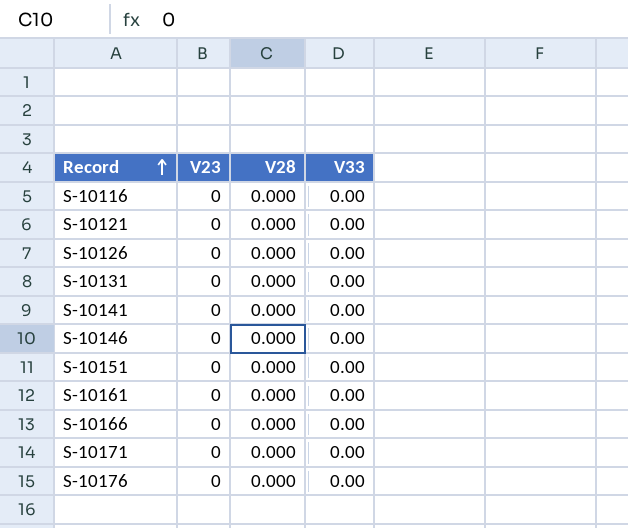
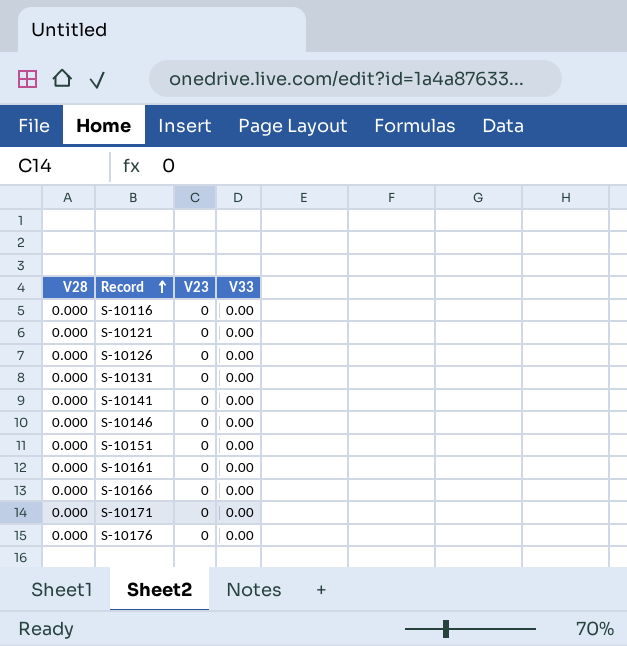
column V28 | position: 3 -> 1

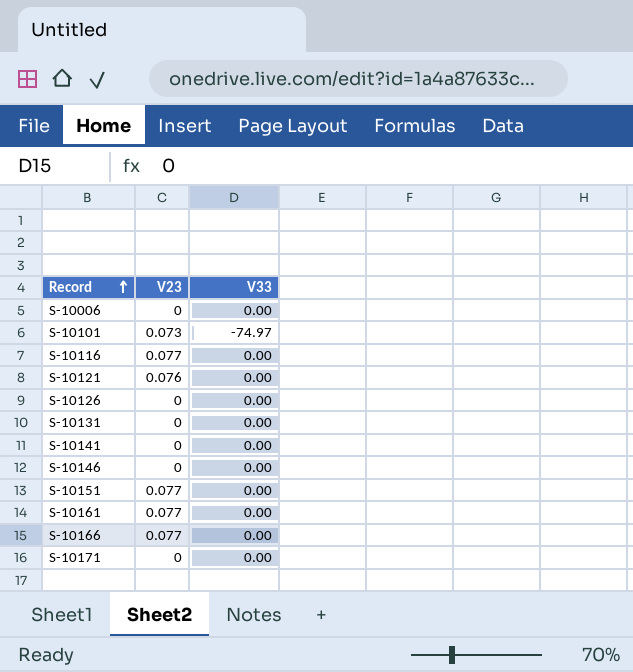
column V28 | position: 1 -> none
row S-10176: 0.000 | 0 | 0.00 -> none
row S-10006: none -> 0 | 0.00
row S-10101: none -> 0.073 | -74.97
S-10116 | V23: 0 -> 0.077
S-10121 | V23: 0 -> 0.076
S-10151 | V23: 0 -> 0.077
S-10161 | V23: 0 -> 0.077
S-10166 | V23: 0 -> 0.077

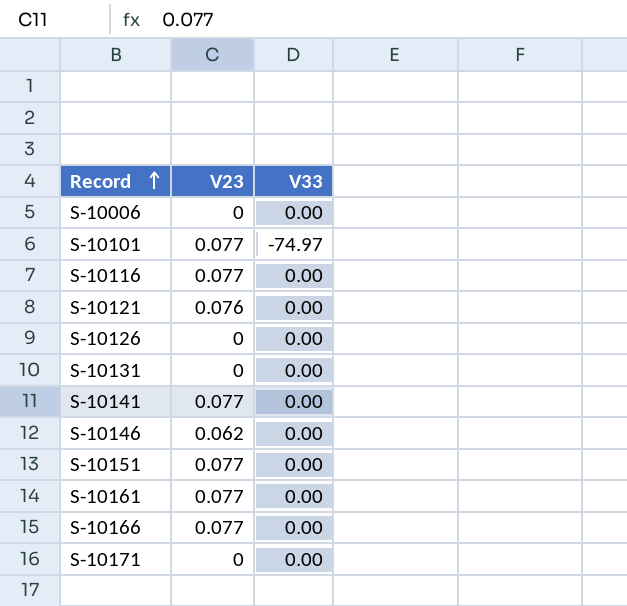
S-10101 | V23: 0.073 -> 0.077
S-10141 | V23: 0 -> 0.077
S-10146 | V23: 0 -> 0.062

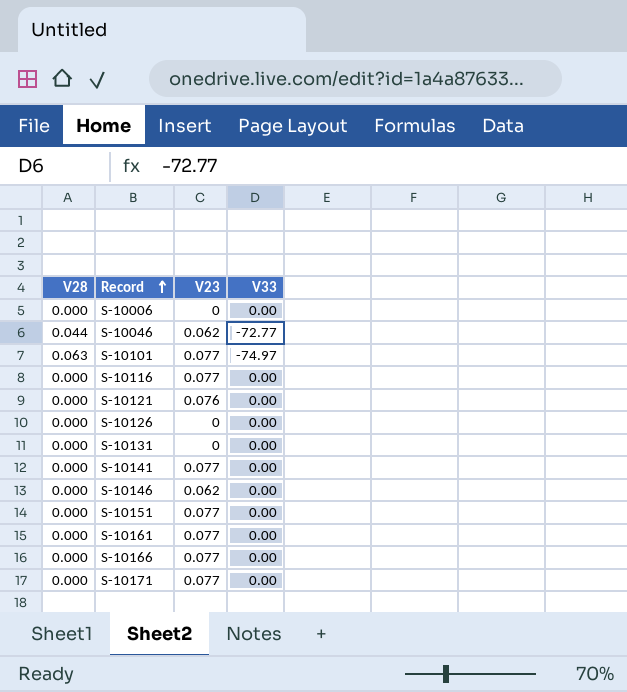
column V28 | position: none -> 1
row S-10046: none -> 0.044 | 0.062 | -72.77
S-10171 | V23: 0 -> 0.077

